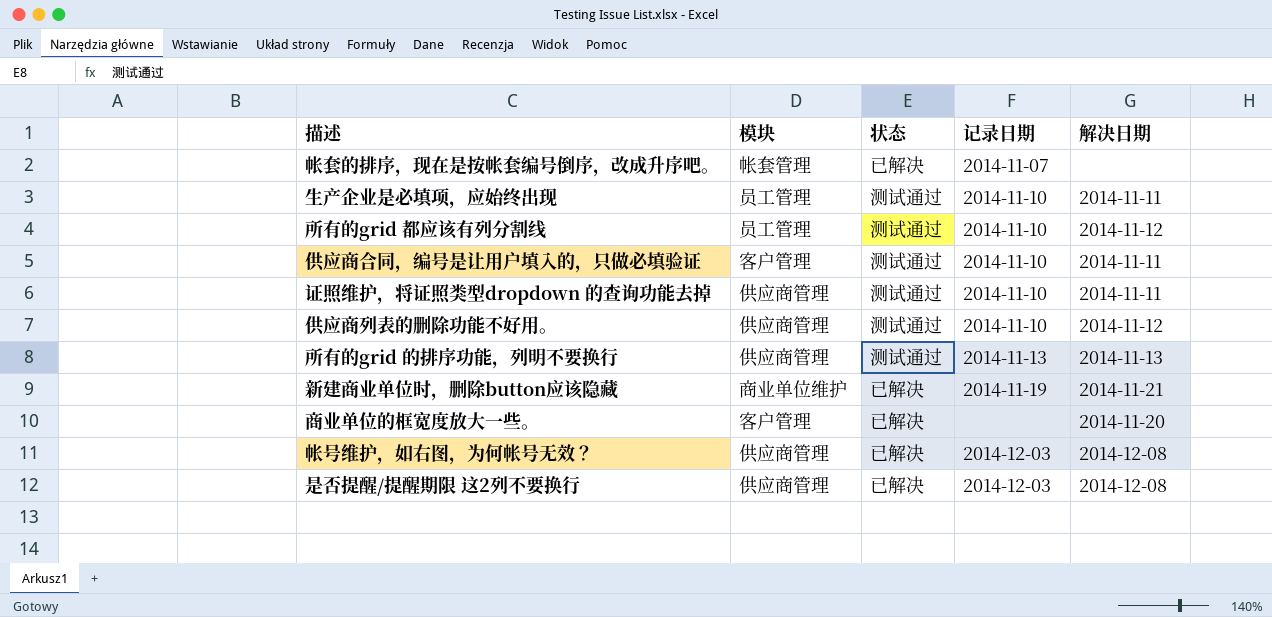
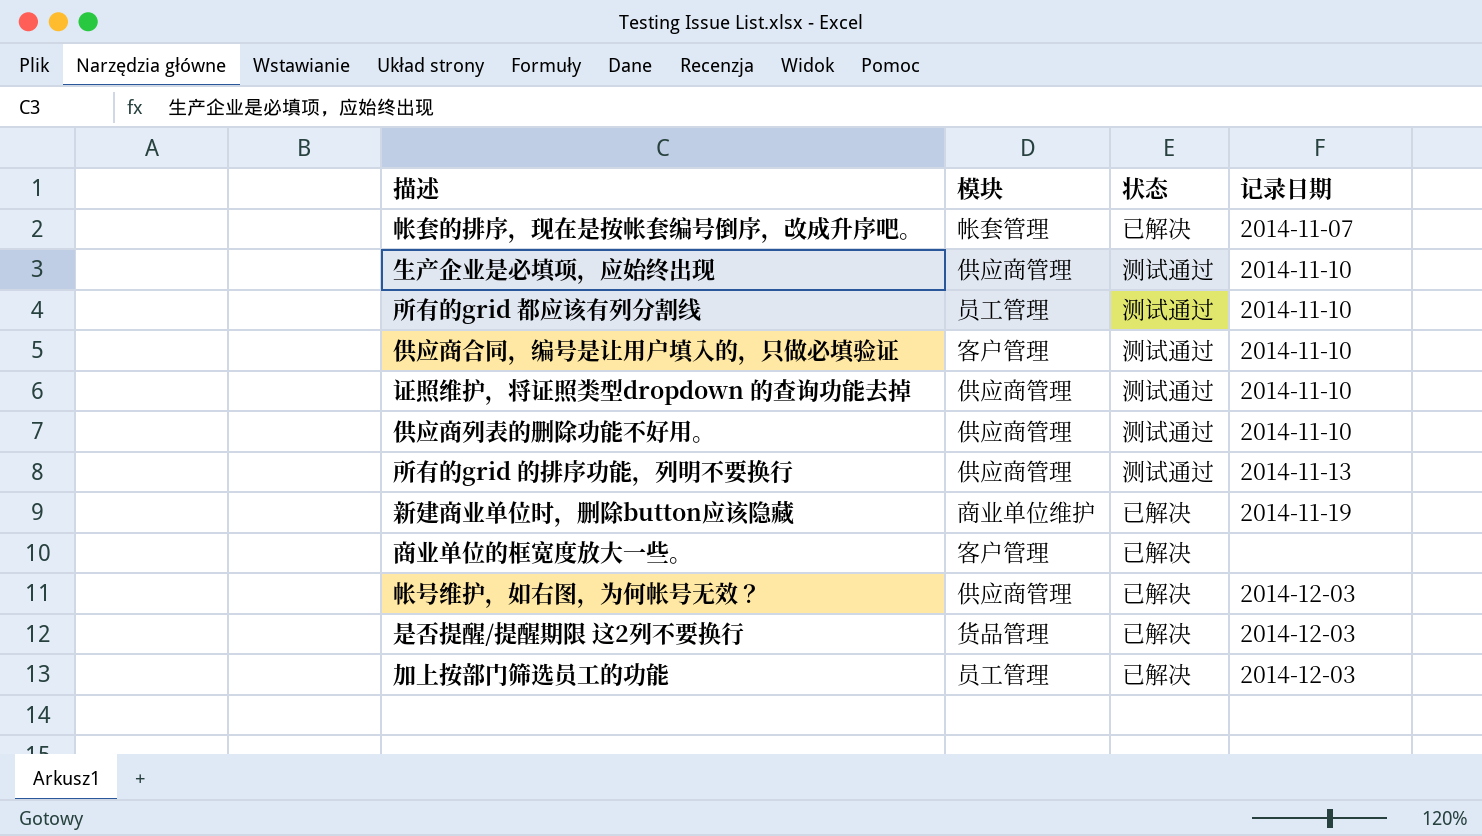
column 解决日期 | position: 5 -> none
生产企业是必填项，应始终出现 | 模块: 员工管理 -> 供应商管理
是否提醒/提醒期限 这2列不要换行 | 模块: 供应商管理 -> 货品管理
row 加上按部门筛选员工的功能: none -> 员工管理 | 已解决 | 2014-12-03

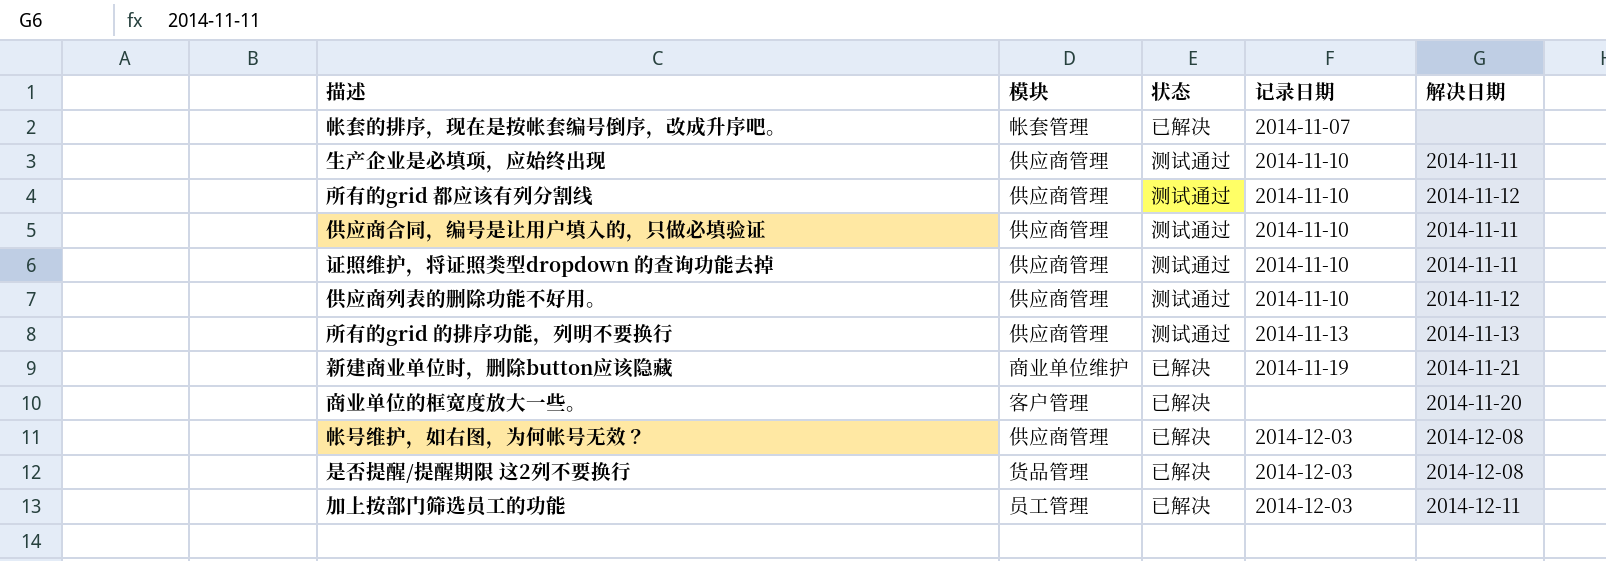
column 解决日期 | position: none -> 5
所有的grid 都应该有列分割线 | 模块: 员工管理 -> 供应商管理
供应商合同，编号是让用户填入的，只做必填验证 | 模块: 客户管理 -> 供应商管理

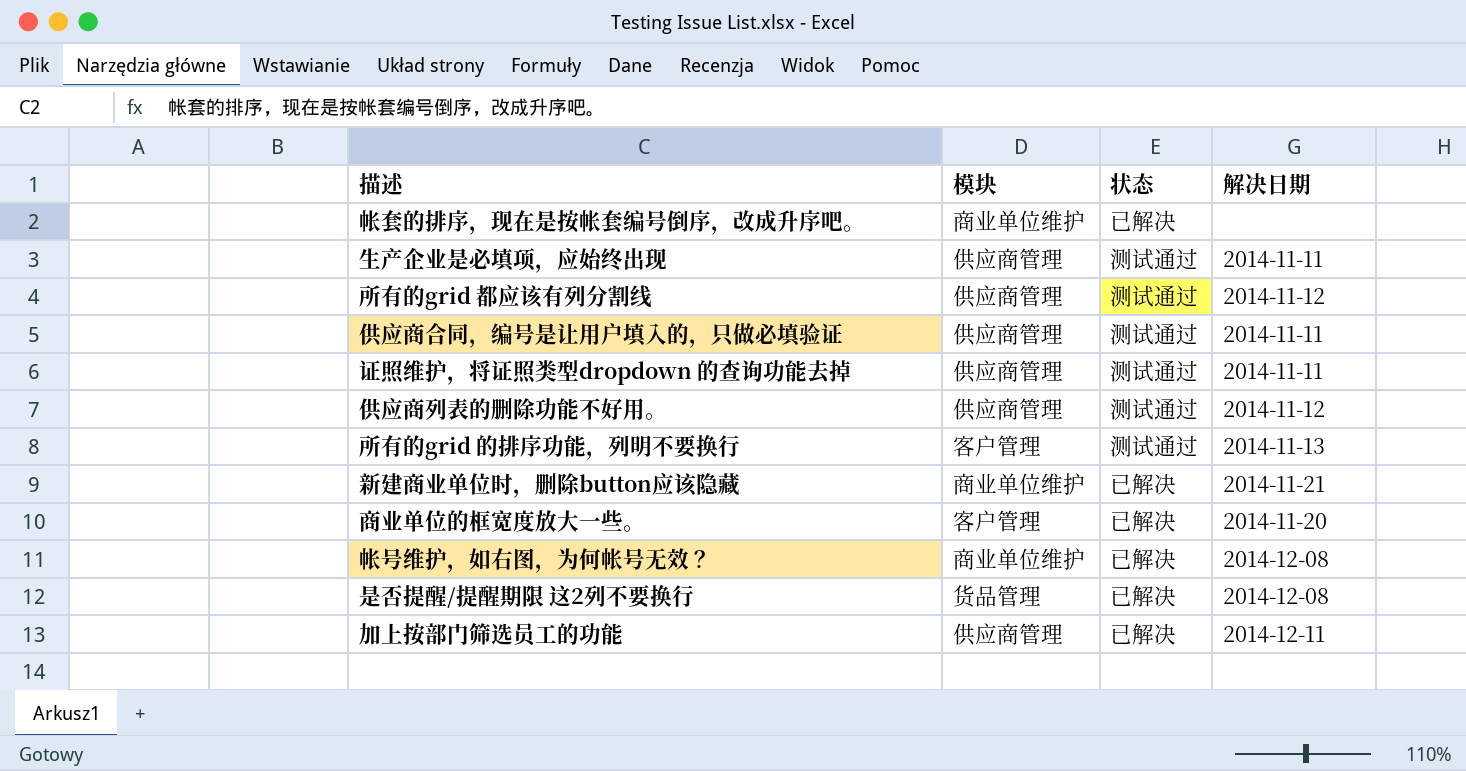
column 记录日期 | position: 4 -> none
帐套的排序，现在是按帐套编号倒序，改成升序吧。 | 模块: 帐套管理 -> 商业单位维护
所有的grid 的排序功能，列明不要换行 | 模块: 供应商管理 -> 客户管理
帐号维护，如右图，为何帐号无效？ | 模块: 供应商管理 -> 商业单位维护
加上按部门筛选员工的功能 | 模块: 员工管理 -> 供应商管理

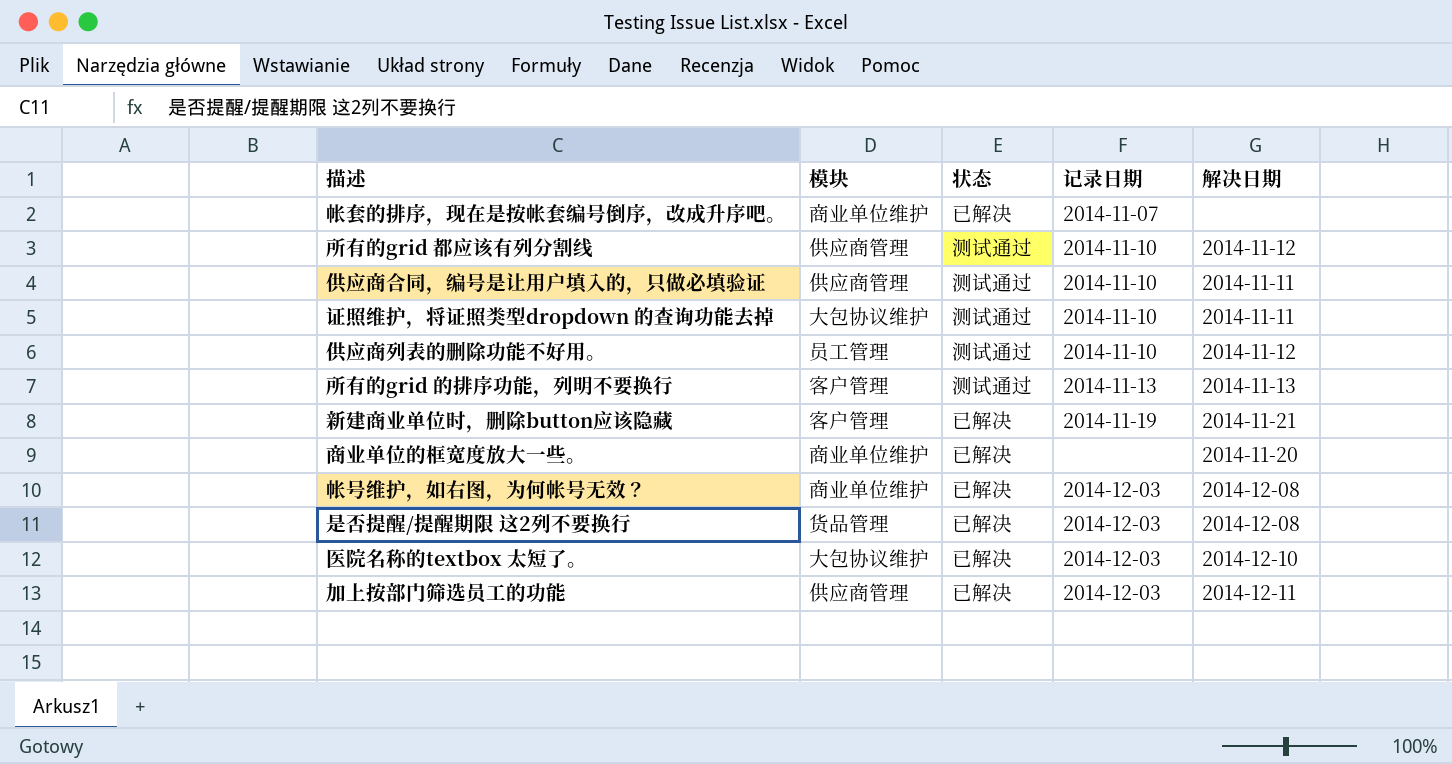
column 记录日期 | position: none -> 4
row 生产企业是必填项，应始终出现: 供应商管理 | 测试通过 | 2014-11-11 -> none
证照维护，将证照类型dropdown 的查询功能去掉 | 模块: 供应商管理 -> 大包协议维护
供应商列表的删除功能不好用。 | 模块: 供应商管理 -> 员工管理
新建商业单位时，删除button应该隐藏 | 模块: 商业单位维护 -> 客户管理
商业单位的框宽度放大一些。 | 模块: 客户管理 -> 商业单位维护
row 医院名称的textbox 太短了。: none -> 大包协议维护 | 已解决 | 2014-12-03 | 2014-12-10

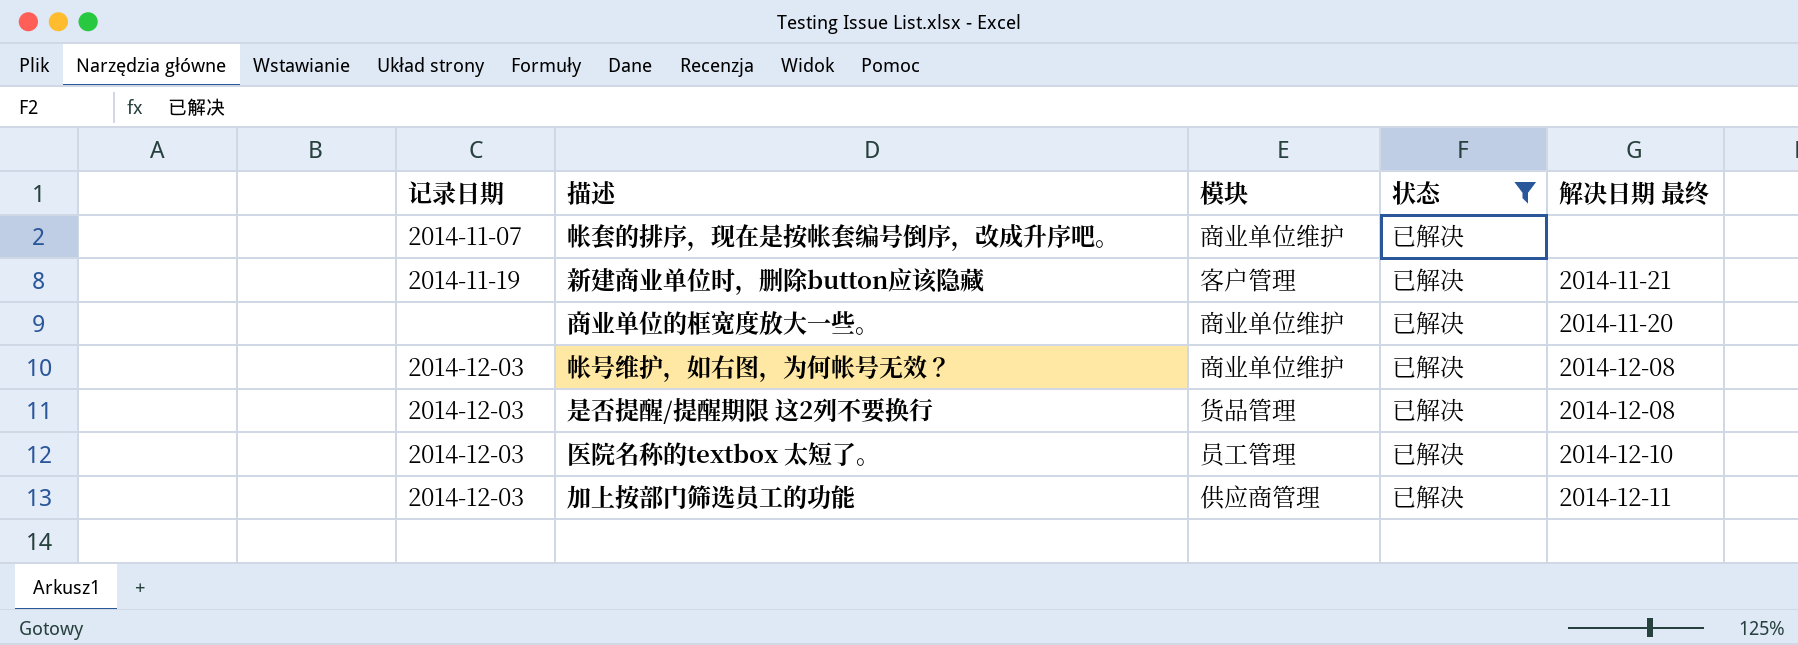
filter: none -> 状态 = 已解决
column 记录日期 | position: 4 -> 1
column name: 解决日期 -> 解决日期 最终
医院名称的textbox 太短了。 | 模块: 大包协议维护 -> 员工管理

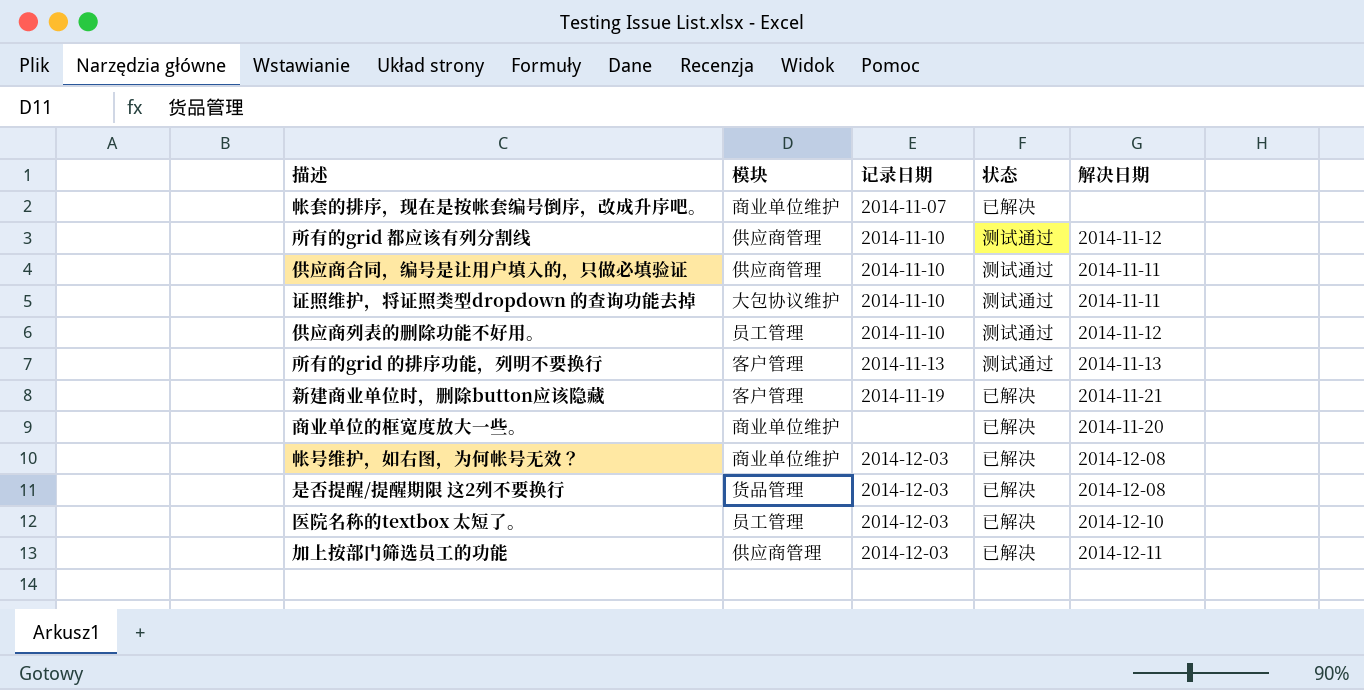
filter: 状态 = 已解决 -> none
column 记录日期 | position: 1 -> 3
column name: 解决日期 最终 -> 解决日期

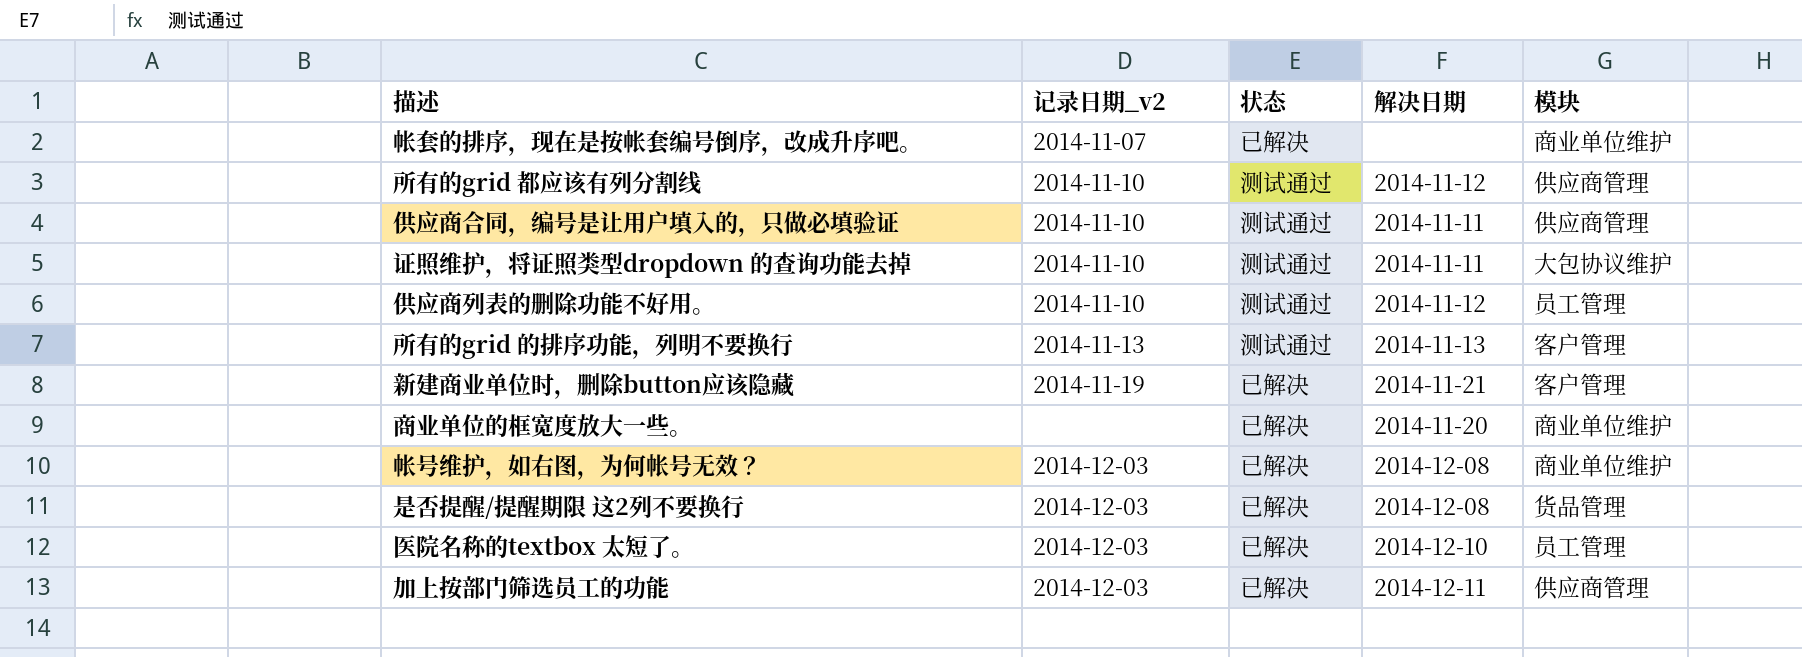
column name: 记录日期 -> 记录日期_v2
column 模块 | position: 2 -> 5

